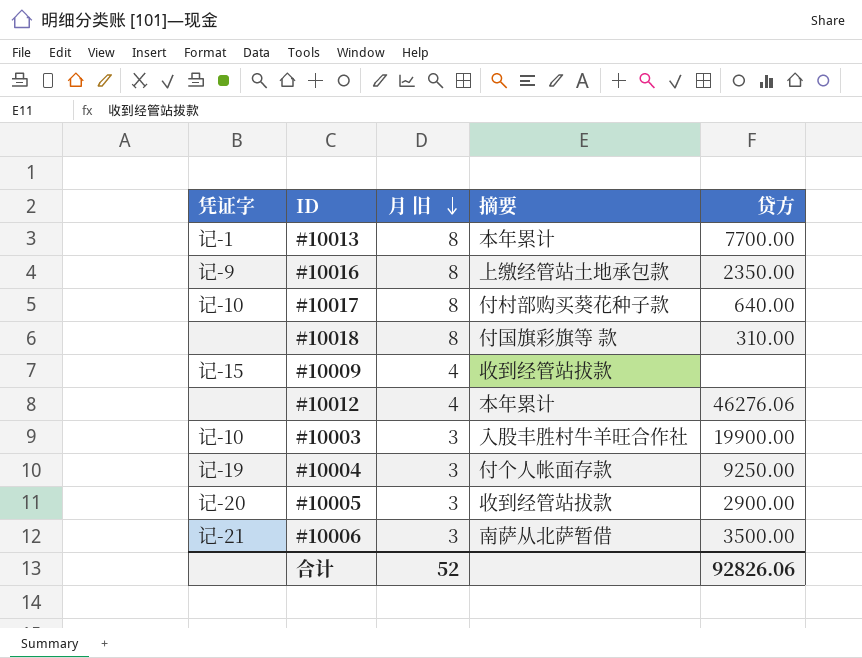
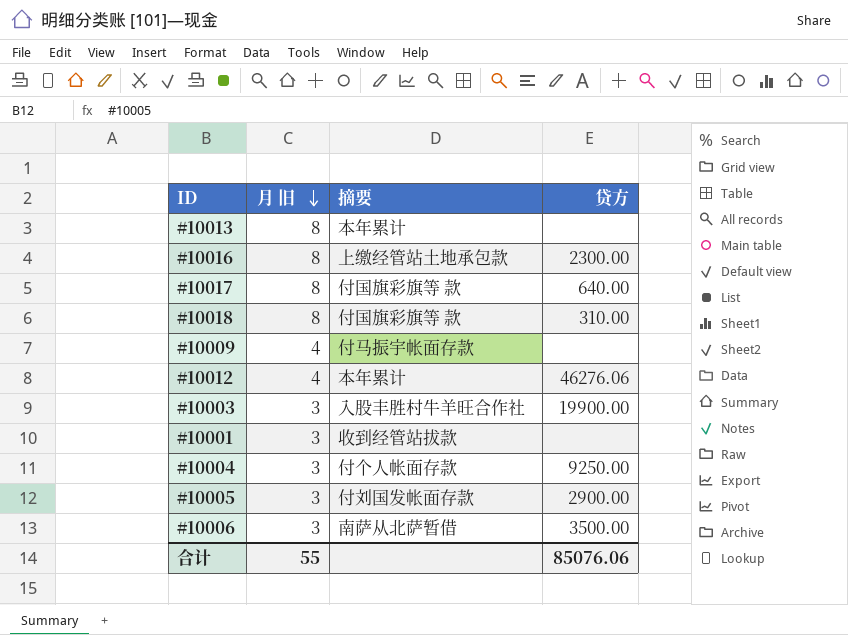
column 凭证字 | position: 1 -> none
#10013 | 贷方: 7700.00 -> none
#10016 | 贷方: 2350.00 -> 2300.00
#10017 | 摘要: 付村部购买葵花种子款 -> 付国旗彩旗等 款
#10009 | 摘要: 收到经管站拔款 -> 付马振宇帐面存款
row #10001: none -> 3 | 收到经管站拔款 | none
#10005 | 摘要: 收到经管站拔款 -> 付刘国发帐面存款
合计 | 月 旧: 52 -> 55
合计 | 贷方: 92826.06 -> 85076.06

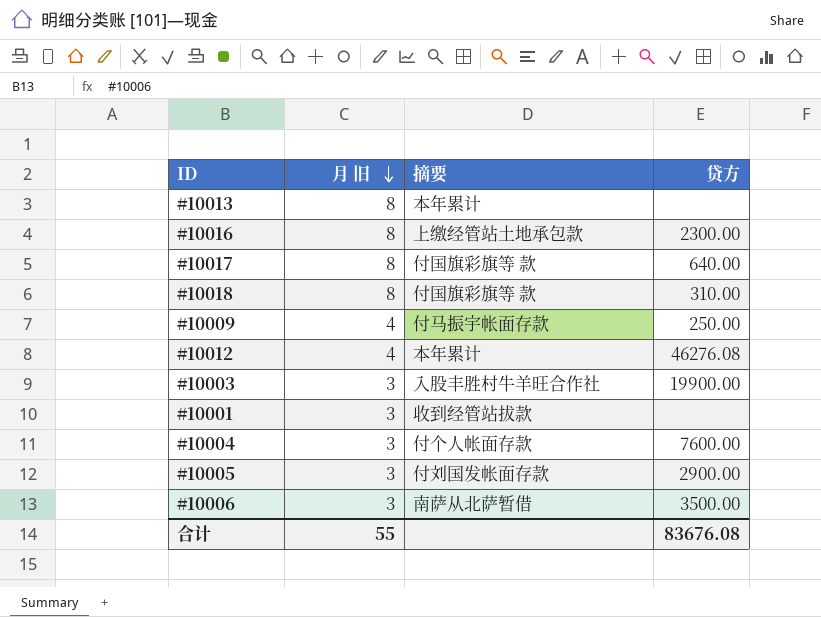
#10009 | 贷方: none -> 250.00
#10012 | 贷方: 46276.06 -> 46276.08
#10004 | 贷方: 9250.00 -> 7600.00
合计 | 贷方: 85076.06 -> 83676.08

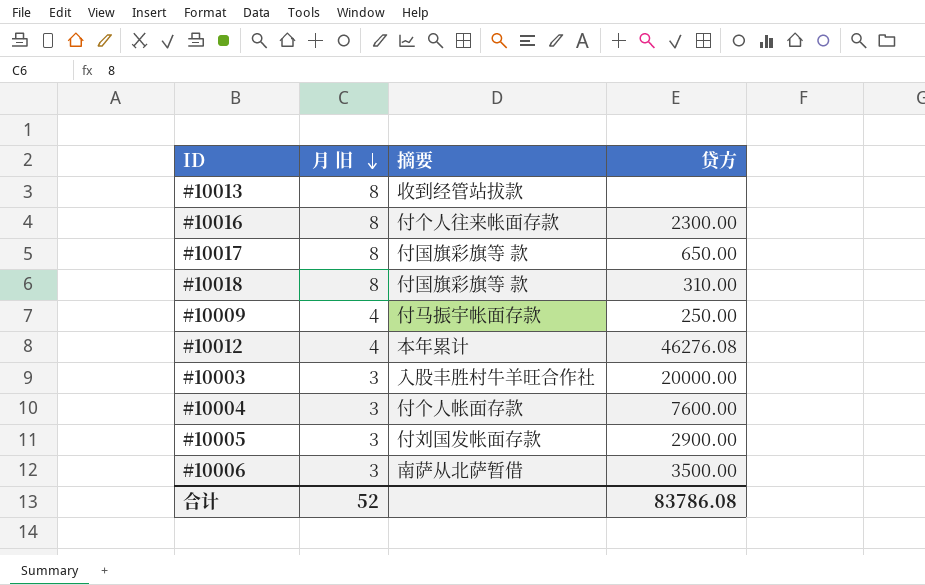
row #10001: 3 | 收到经管站拔款 | none -> none
#10013 | 摘要: 本年累计 -> 收到经管站拔款
#10016 | 摘要: 上缴经管站土地承包款 -> 付个人往来帐面存款
#10017 | 贷方: 640.00 -> 650.00
#10003 | 贷方: 19900.00 -> 20000.00
合计 | 月 旧: 55 -> 52
合计 | 贷方: 83676.08 -> 83786.08

